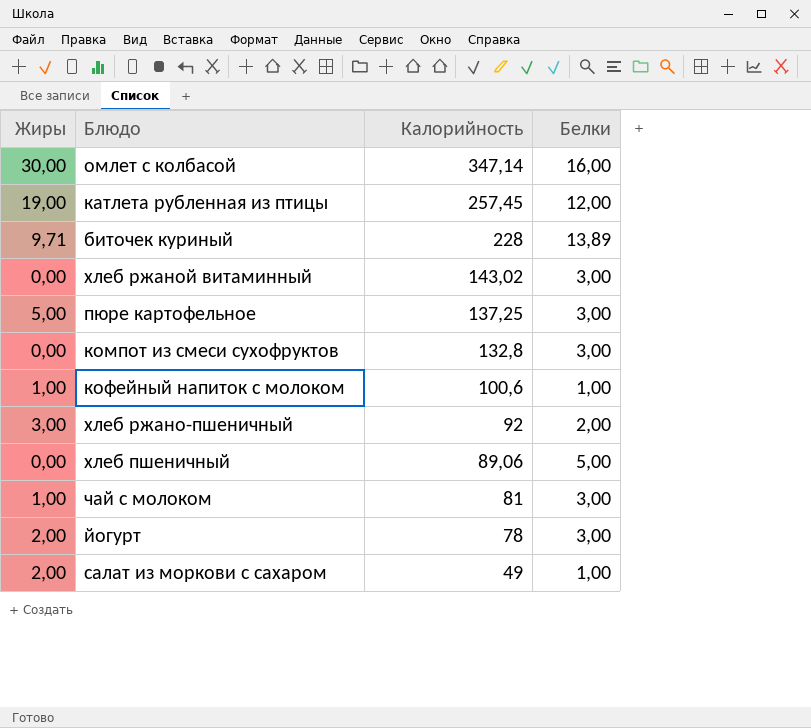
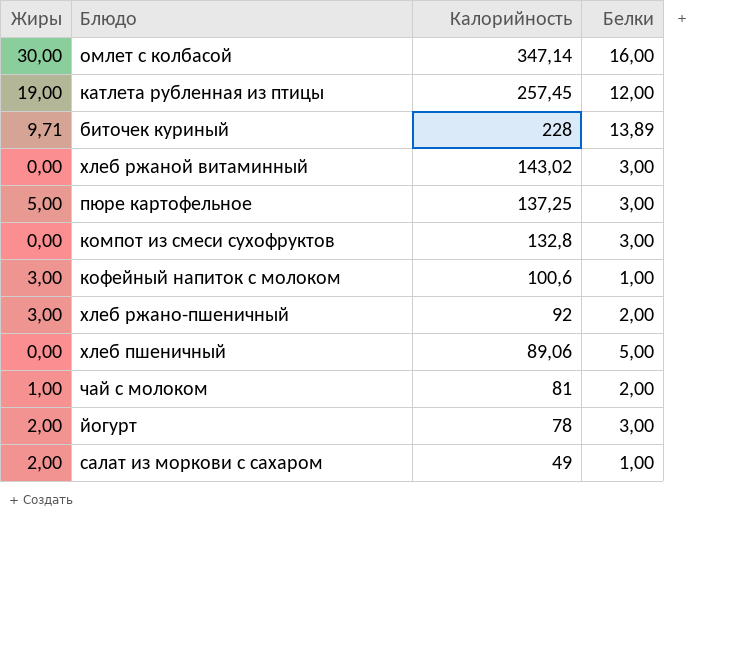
кофейный напиток с молоком | Жиры: 1,00 -> 3,00
чай с молоком | Белки: 3,00 -> 2,00

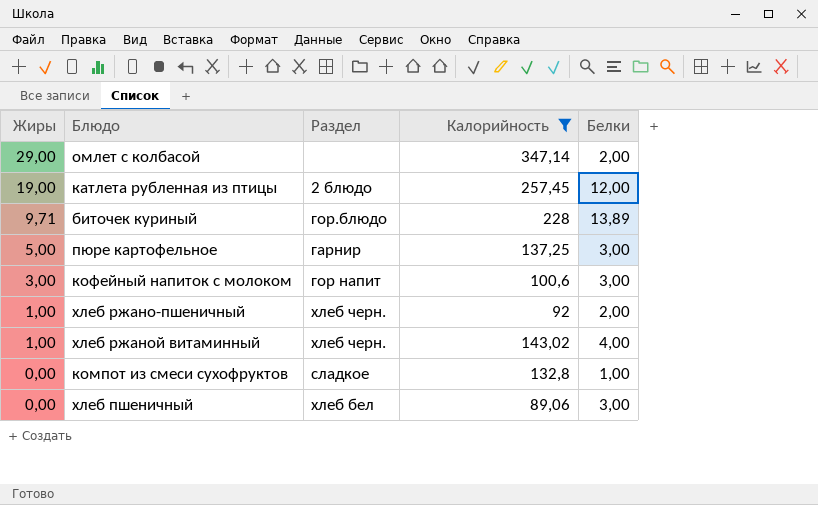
filter: none -> Калорийность >= 89,06
row order: Калорийность descending -> Жиры descending
column Раздел | position: none -> 3
омлет с колбасой | Жиры: 30,00 -> 29,00
омлет с колбасой | Белки: 16,00 -> 2,00
кофейный напиток с молоком | Белки: 1,00 -> 3,00
хлеб ржано-пшеничный | Жиры: 3,00 -> 1,00
хлеб ржаной витаминный | Жиры: 0,00 -> 1,00
хлеб ржаной витаминный | Белки: 3,00 -> 4,00
компот из смеси сухофруктов | Белки: 3,00 -> 1,00
хлеб пшеничный | Белки: 5,00 -> 3,00

